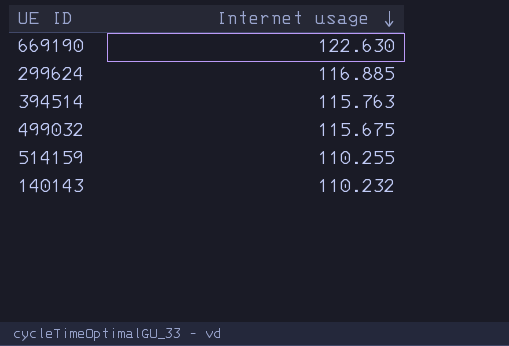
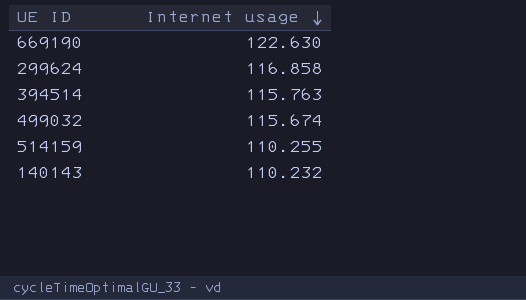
299624 | Internet usage: 116.885 -> 116.858
499032 | Internet usage: 115.675 -> 115.674

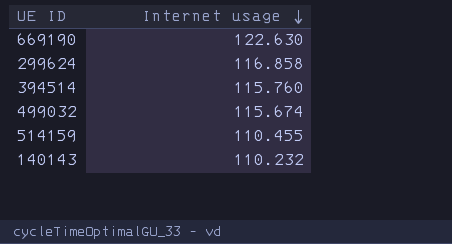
394514 | Internet usage: 115.763 -> 115.760
514159 | Internet usage: 110.255 -> 110.455

